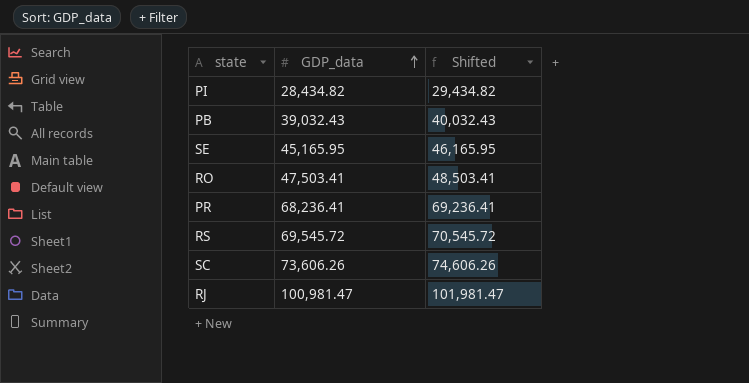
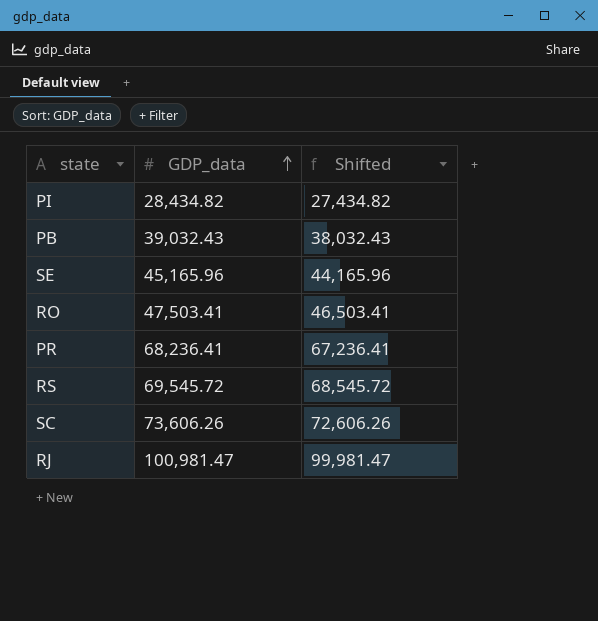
column Shifted | formula: [GDP_data] + 1000 -> [GDP_data] - 1000
SE | GDP_data: 45,165.95 -> 45,165.96

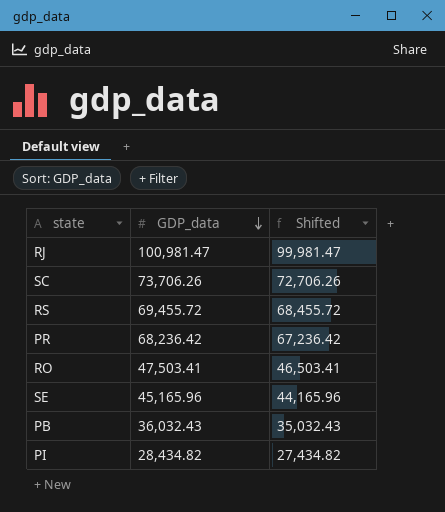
row order: GDP_data ascending -> GDP_data descending
SC | GDP_data: 73,606.26 -> 73,706.26
SC | Shifted: 72,606.26 -> 72,706.26
RS | GDP_data: 69,545.72 -> 69,455.72
RS | Shifted: 68,545.72 -> 68,455.72
PR | GDP_data: 68,236.41 -> 68,236.42
PR | Shifted: 67,236.41 -> 67,236.42
PB | GDP_data: 39,032.43 -> 36,032.43
PB | Shifted: 38,032.43 -> 35,032.43

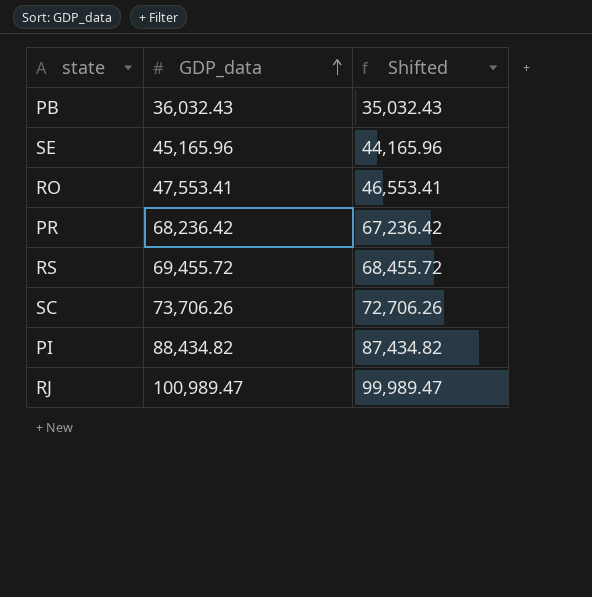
row order: GDP_data descending -> GDP_data ascending
RO | GDP_data: 47,503.41 -> 47,553.41
RO | Shifted: 46,503.41 -> 46,553.41
PI | GDP_data: 28,434.82 -> 88,434.82
PI | Shifted: 27,434.82 -> 87,434.82
RJ | GDP_data: 100,981.47 -> 100,989.47
RJ | Shifted: 99,981.47 -> 99,989.47

